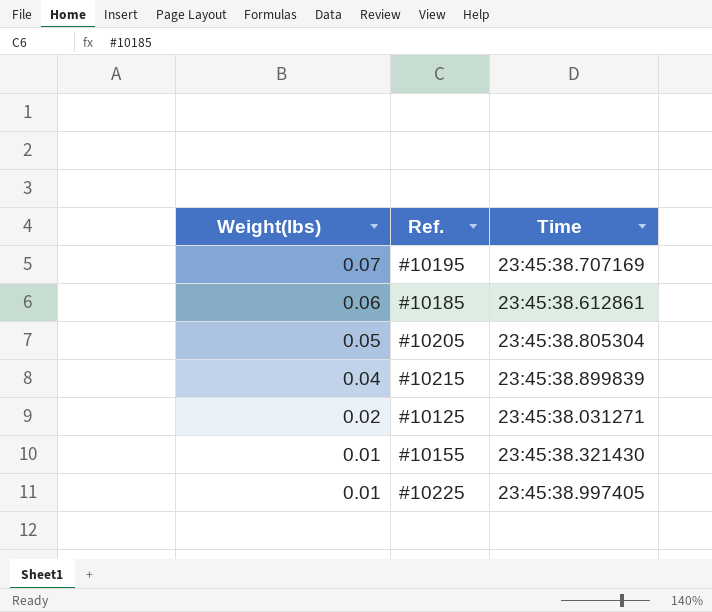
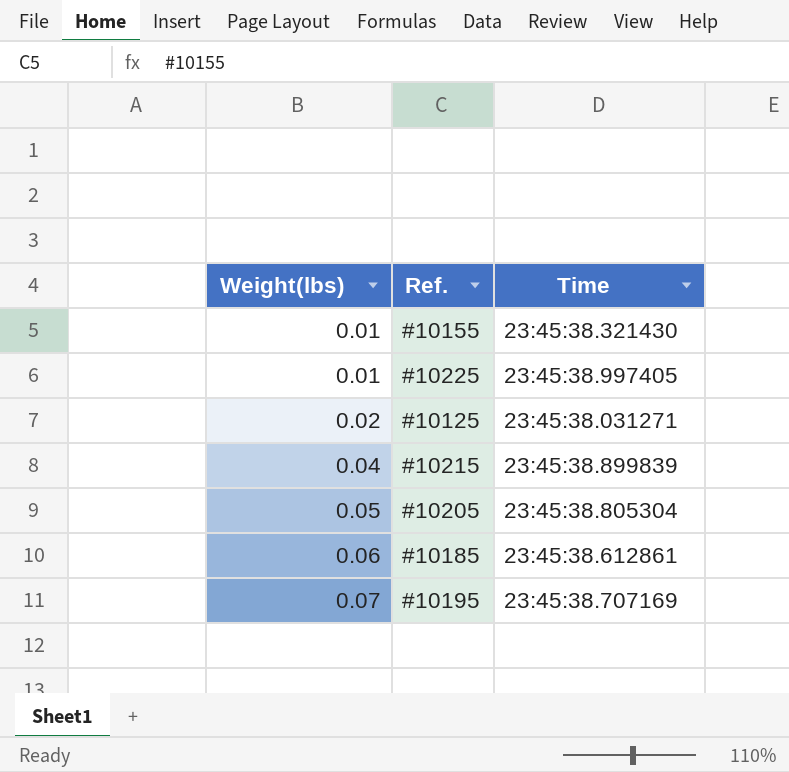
row order: Weight(lbs) descending -> Weight(lbs) ascending

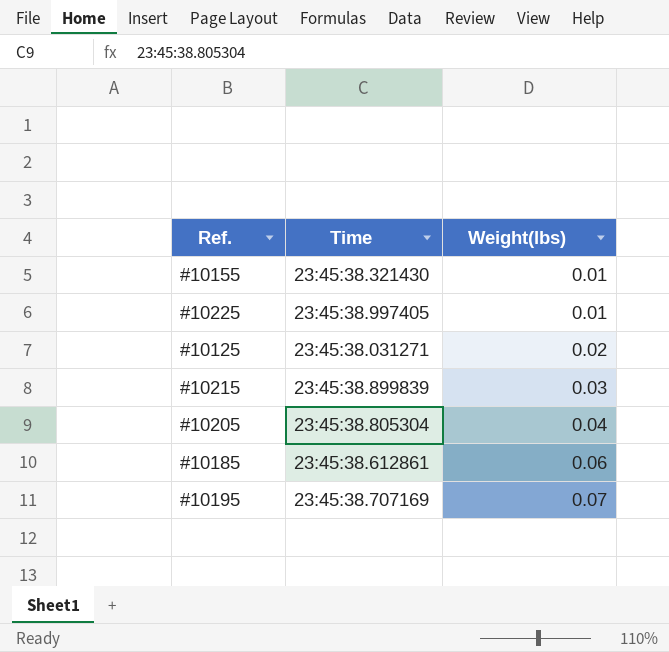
column Weight(lbs) | position: 1 -> 3
#10215 | Weight(lbs): 0.04 -> 0.03
#10205 | Weight(lbs): 0.05 -> 0.04

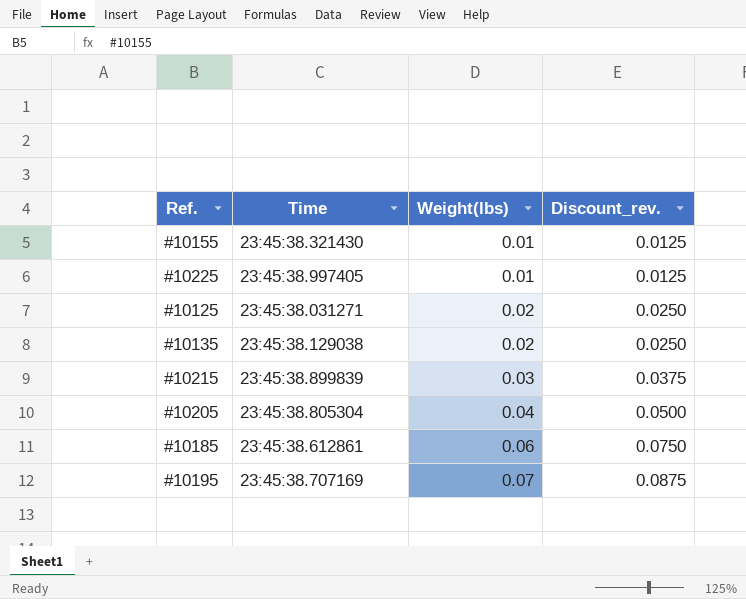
column Discount_rev. | formula: none -> [Weight(lbs)] * 1.25
row #10135: none -> 23:45:38.129038 | 0.02 | 0.0250

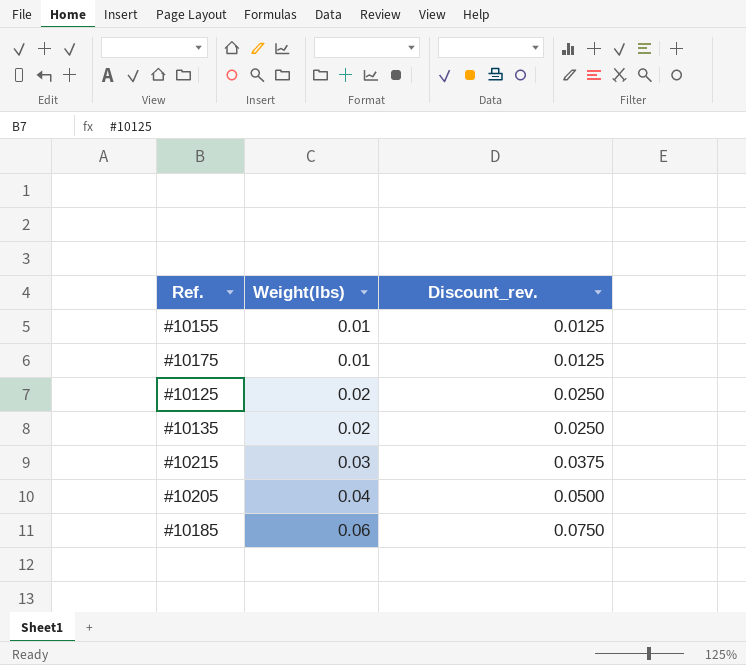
column Time | position: 2 -> none
row #10225: 23:45:38.997405 | 0.01 | 0.0125 -> none
row #10195: 23:45:38.707169 | 0.07 | 0.0875 -> none
row #10175: none -> 0.01 | 0.0125

